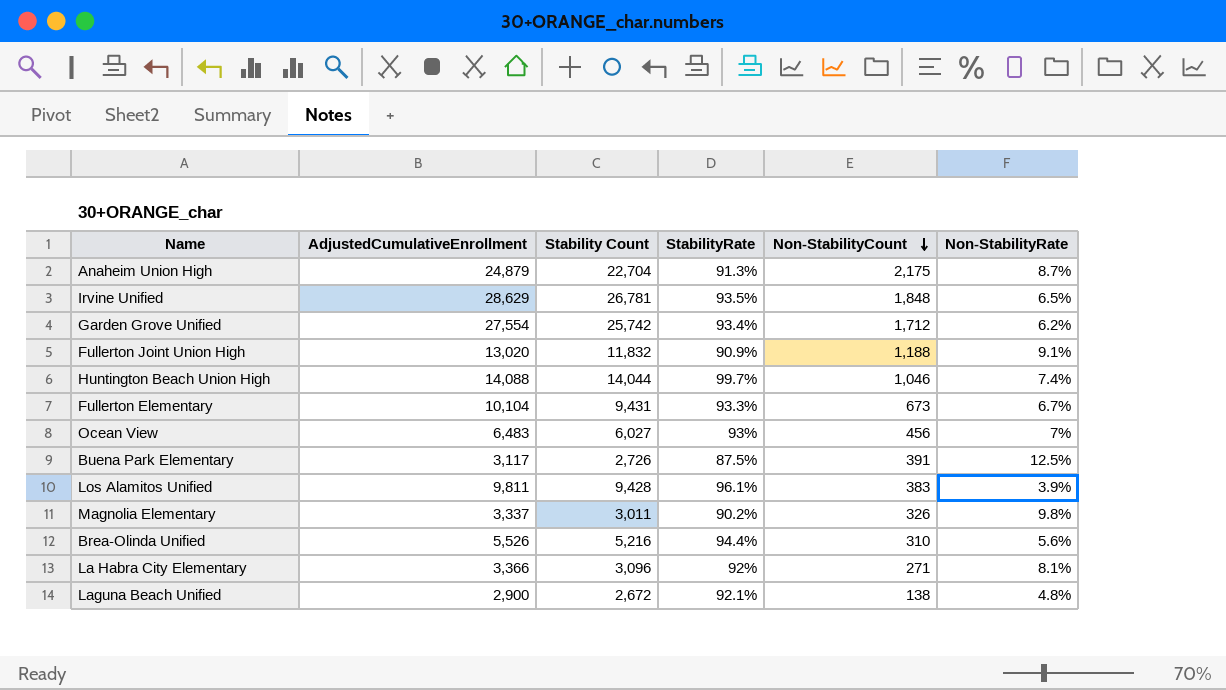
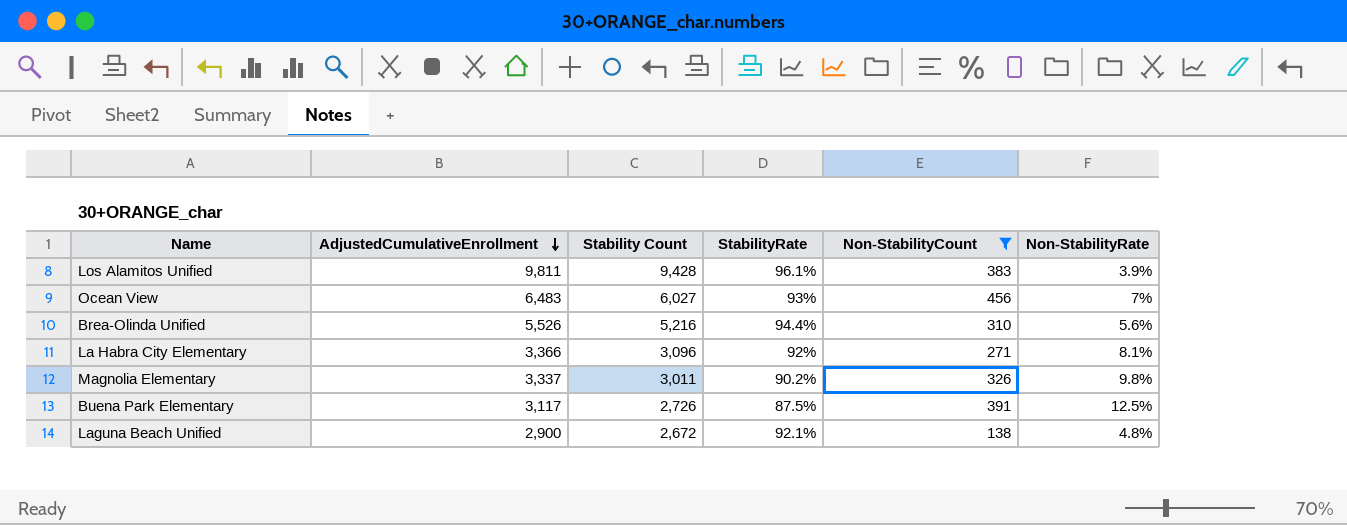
filter: none -> Non-StabilityCount <= 456
row order: Non-StabilityCount descending -> AdjustedCumulativeEnrollment descending

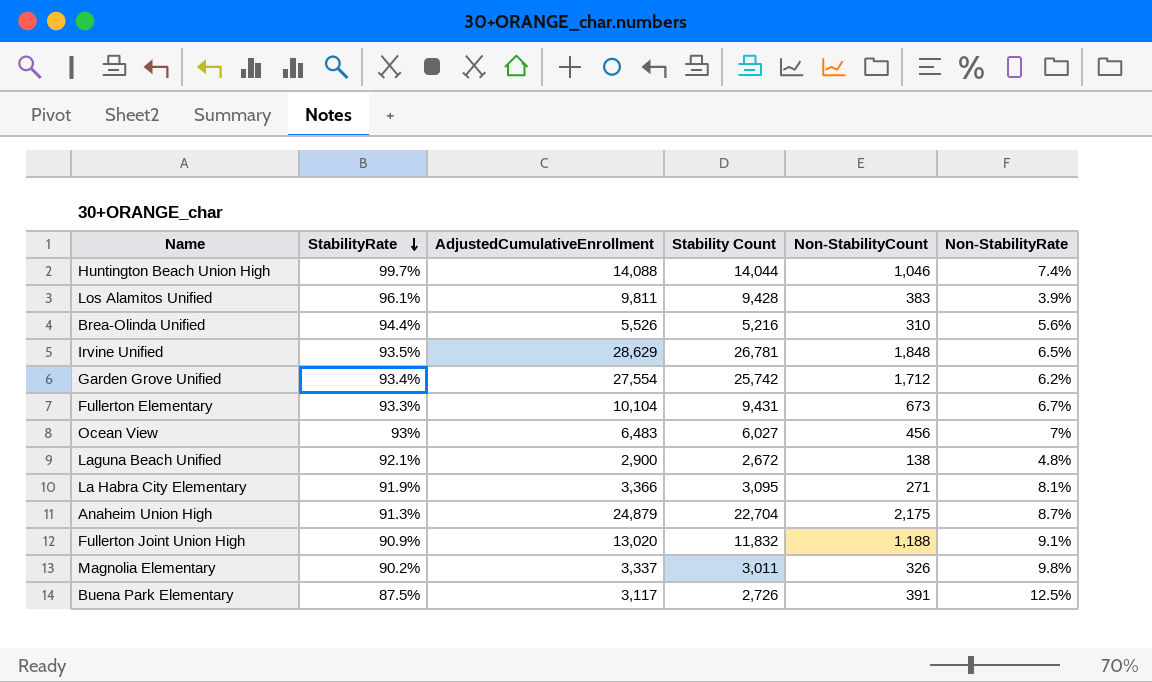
filter: Non-StabilityCount <= 456 -> none
row order: AdjustedCumulativeEnrollment descending -> StabilityRate descending
column StabilityRate | position: 4 -> 2
La Habra City Elementary | StabilityRate: 92% -> 91.9%
La Habra City Elementary | Stability Count: 3,096 -> 3,095

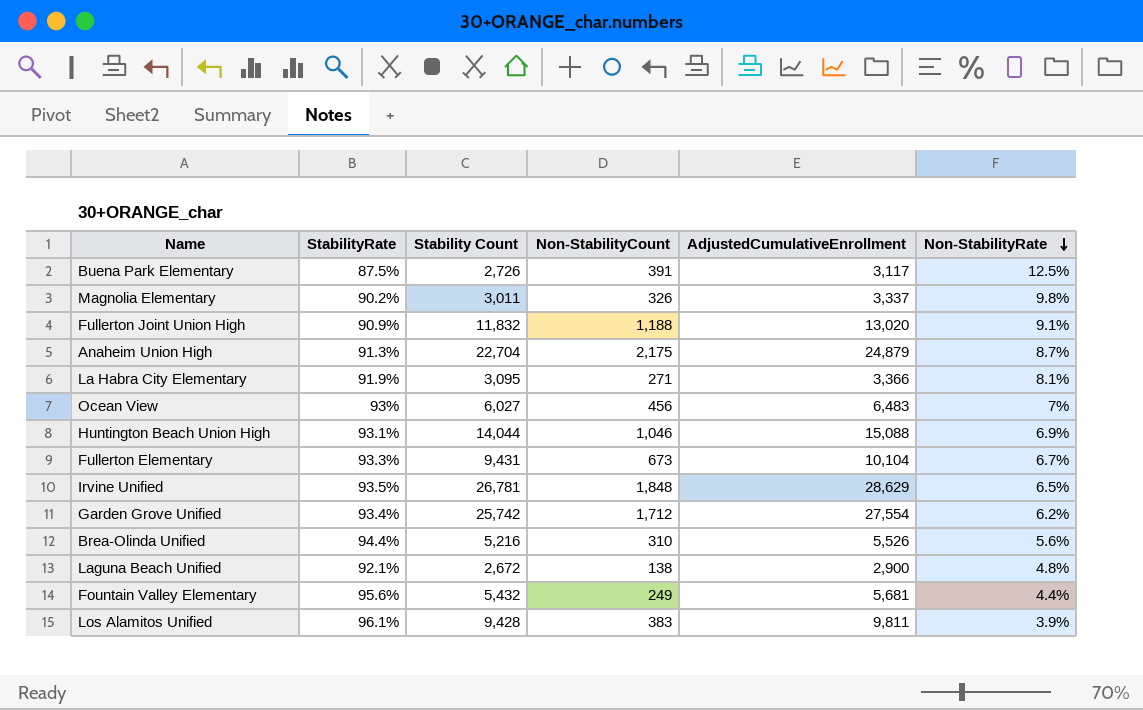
row order: StabilityRate descending -> Non-StabilityRate descending
column AdjustedCumulativeEnrollment | position: 3 -> 5
Huntington Beach Union High | StabilityRate: 99.7% -> 93.1%
Huntington Beach Union High | AdjustedCumulativeEnrollment: 14,088 -> 15,088
Huntington Beach Union High | Non-StabilityRate: 7.4% -> 6.9%
row Fountain Valley Elementary: none -> 95.6% | 5,432 | 249 | 5,681 | 4.4%

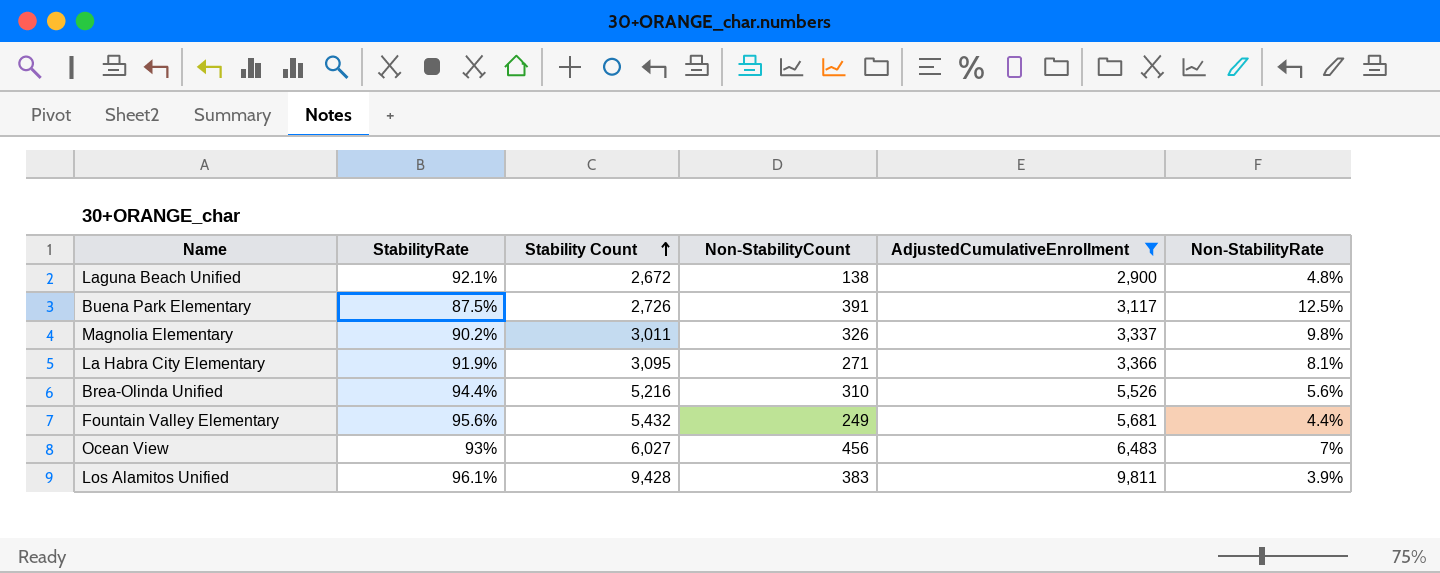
filter: none -> AdjustedCumulativeEnrollment <= 9,811
row order: Non-StabilityRate descending -> Stability Count ascending

